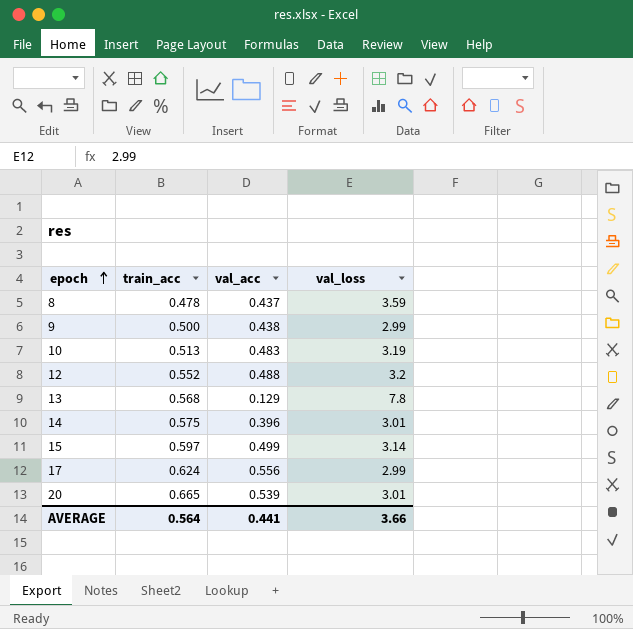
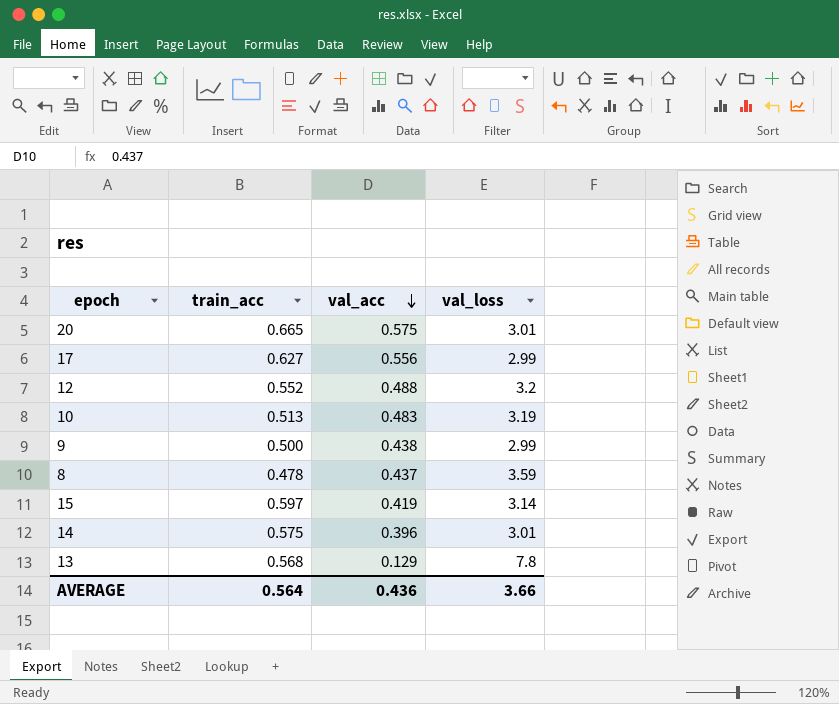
row order: epoch ascending -> val_acc descending
20 | val_acc: 0.539 -> 0.575
17 | train_acc: 0.624 -> 0.627
15 | val_acc: 0.499 -> 0.419
AVERAGE | val_acc: 0.441 -> 0.436

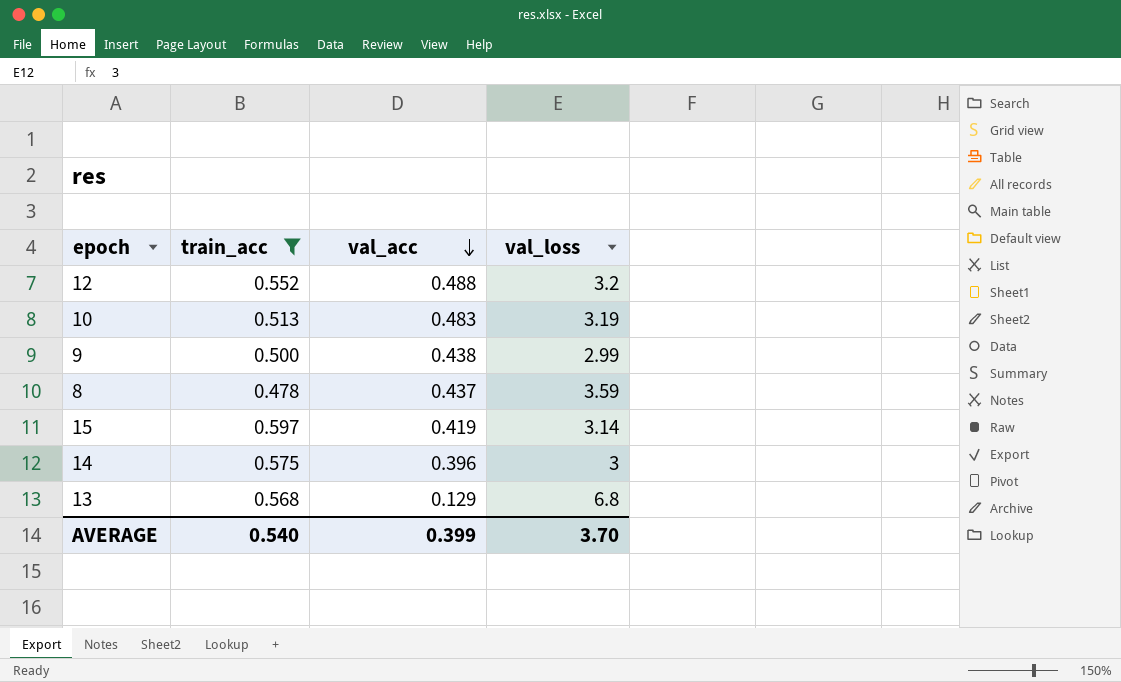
filter: none -> train_acc <= 0.597
14 | val_loss: 3.01 -> 3
13 | val_loss: 7.8 -> 6.8
AVERAGE | train_acc: 0.564 -> 0.540
AVERAGE | val_acc: 0.436 -> 0.399
AVERAGE | val_loss: 3.66 -> 3.70

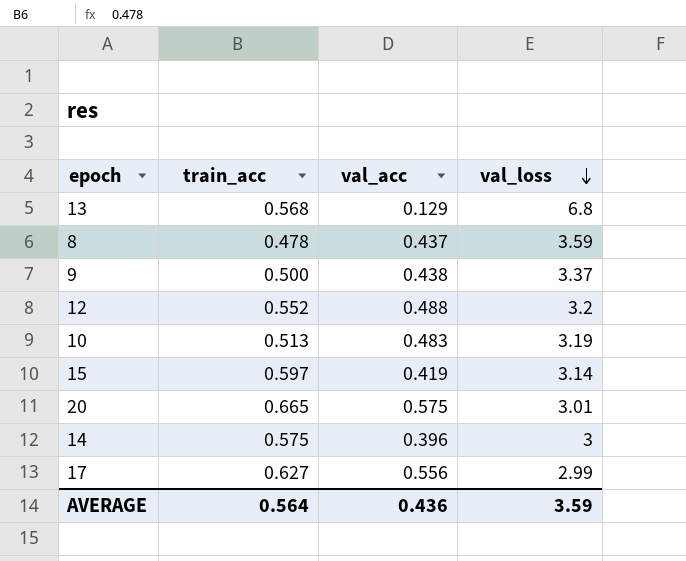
filter: train_acc <= 0.597 -> none
row order: val_acc descending -> val_loss descending
9 | val_loss: 2.99 -> 3.37
AVERAGE | train_acc: 0.540 -> 0.564
AVERAGE | val_acc: 0.399 -> 0.436
AVERAGE | val_loss: 3.70 -> 3.59

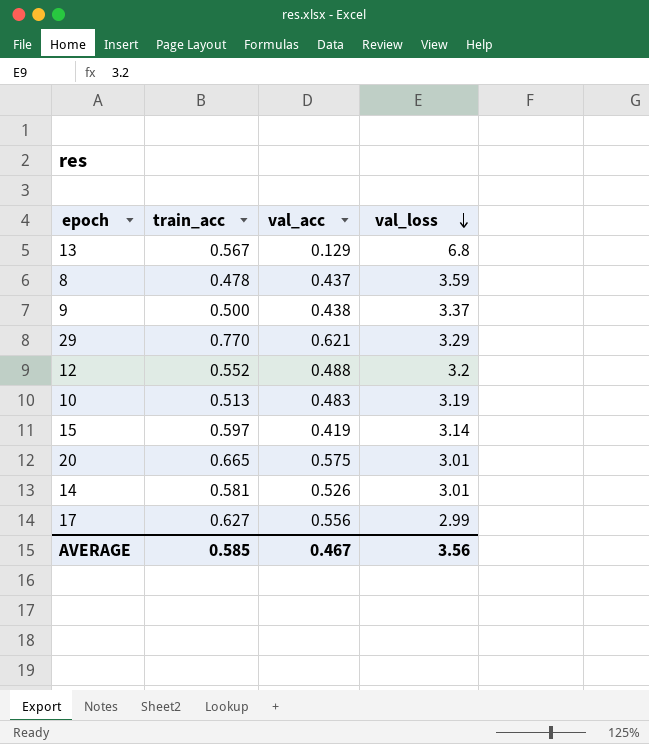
13 | train_acc: 0.568 -> 0.567
row 29: none -> 0.770 | 0.621 | 3.29
14 | train_acc: 0.575 -> 0.581
14 | val_acc: 0.396 -> 0.526
14 | val_loss: 3 -> 3.01
AVERAGE | train_acc: 0.564 -> 0.585
AVERAGE | val_acc: 0.436 -> 0.467
AVERAGE | val_loss: 3.59 -> 3.56

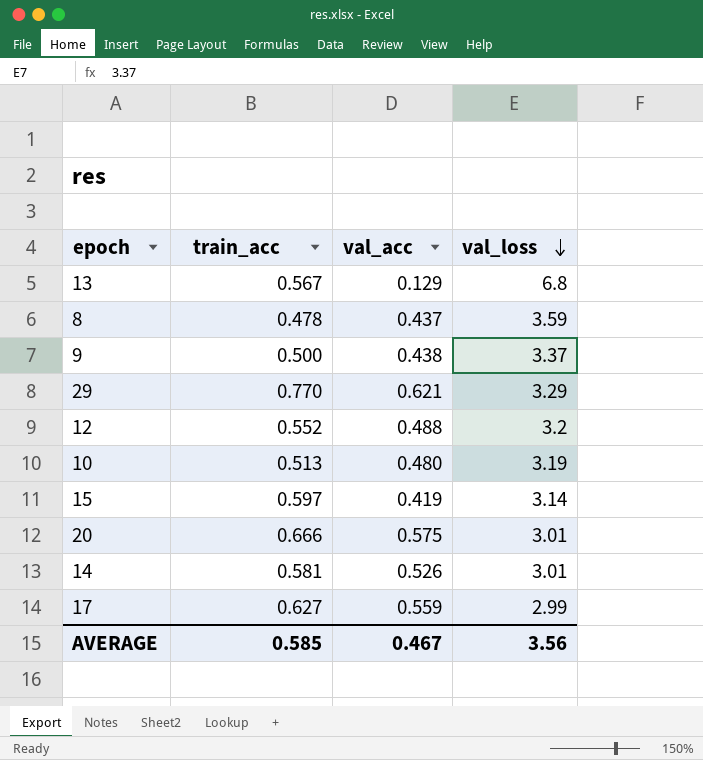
10 | val_acc: 0.483 -> 0.480
20 | train_acc: 0.665 -> 0.666
17 | val_acc: 0.556 -> 0.559

